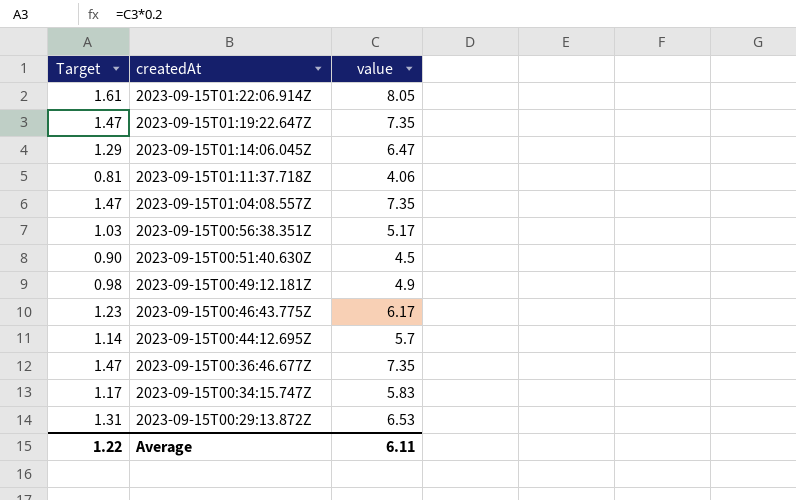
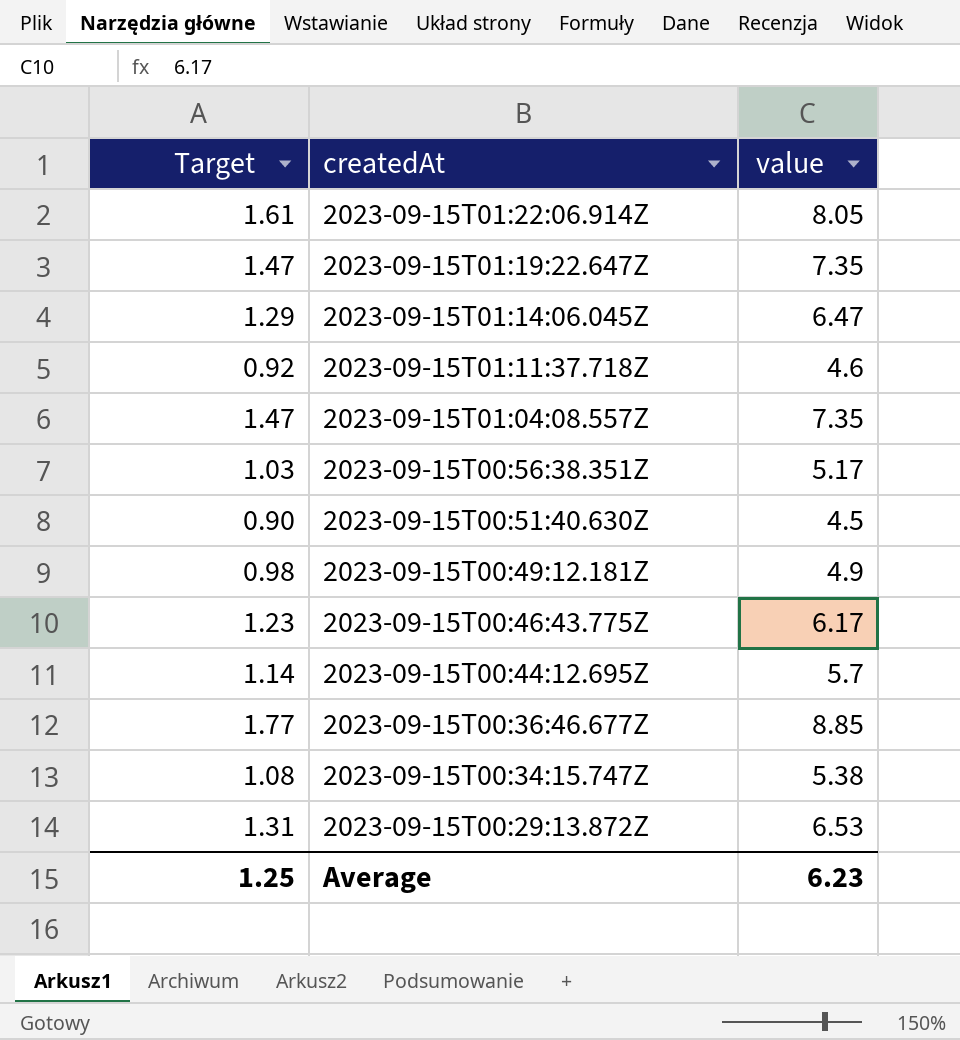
2023-09-15T01:11:37.718Z | Target: 0.81 -> 0.92
2023-09-15T01:11:37.718Z | value: 4.06 -> 4.6
2023-09-15T00:36:46.677Z | Target: 1.47 -> 1.77
2023-09-15T00:36:46.677Z | value: 7.35 -> 8.85
2023-09-15T00:34:15.747Z | Target: 1.17 -> 1.08
2023-09-15T00:34:15.747Z | value: 5.83 -> 5.38
Average | Target: 1.22 -> 1.25
Average | value: 6.11 -> 6.23

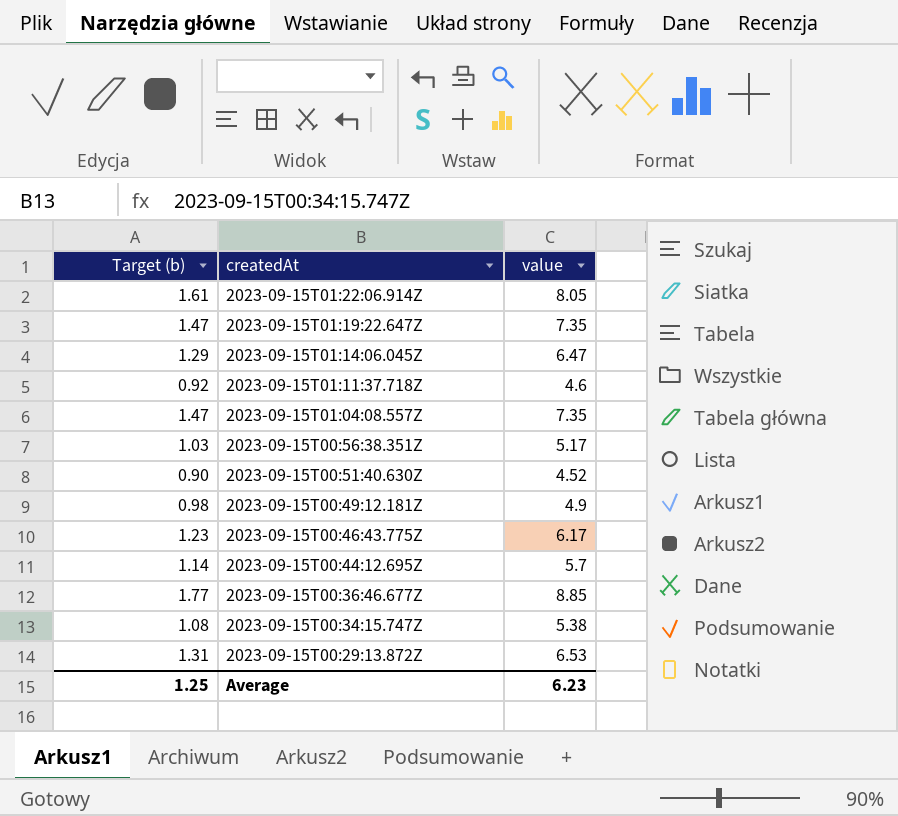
column name: Target -> Target (b)
2023-09-15T00:51:40.630Z | value: 4.5 -> 4.52

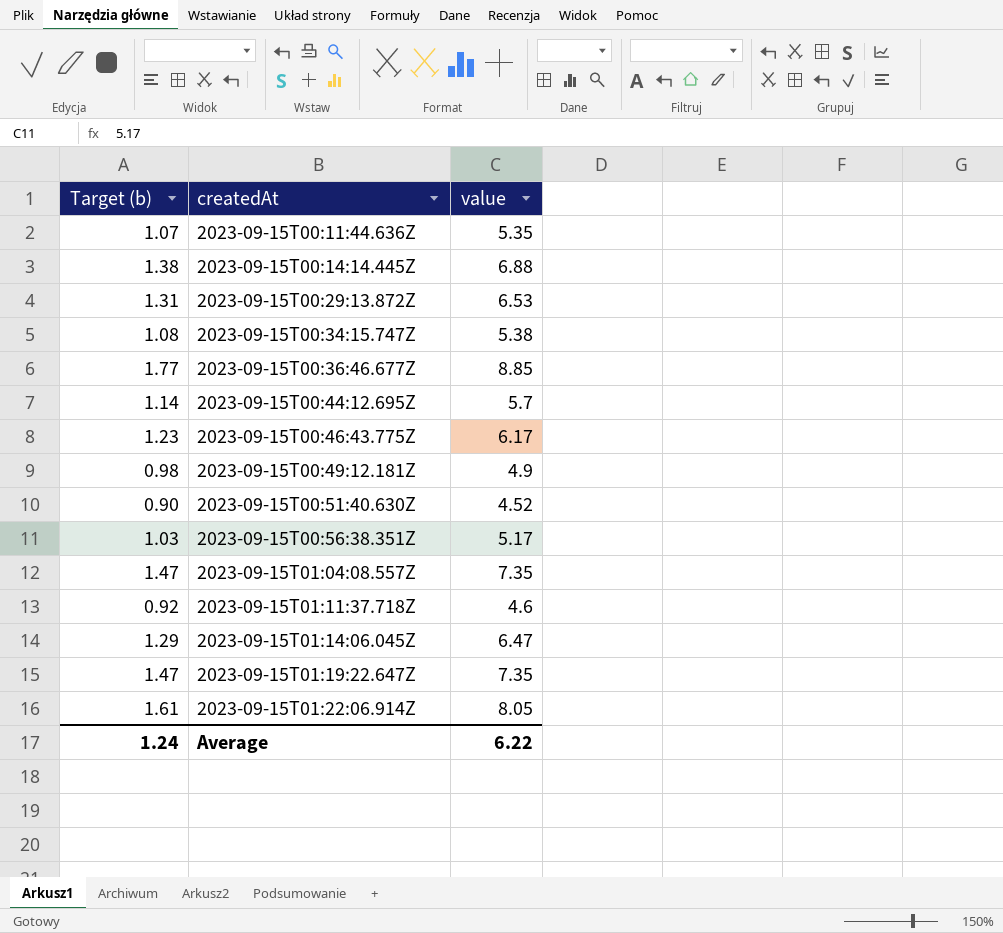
row order: createdAt descending -> createdAt ascending
row 2023-09-15T00:11:44.636Z: none -> 1.07 | 5.35
row 2023-09-15T00:14:14.445Z: none -> 1.38 | 6.88
Average | Target (b): 1.25 -> 1.24
Average | value: 6.23 -> 6.22

